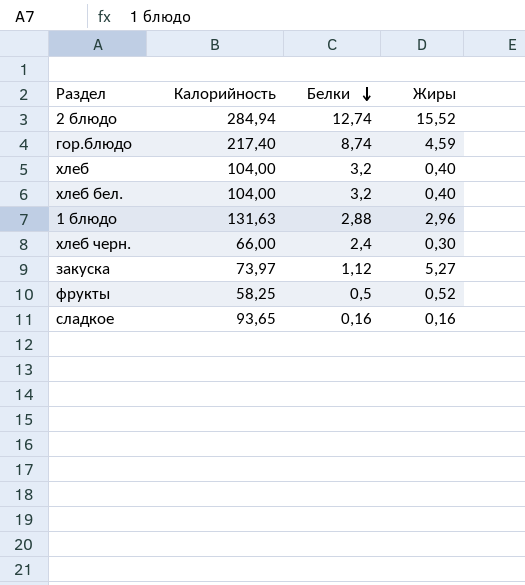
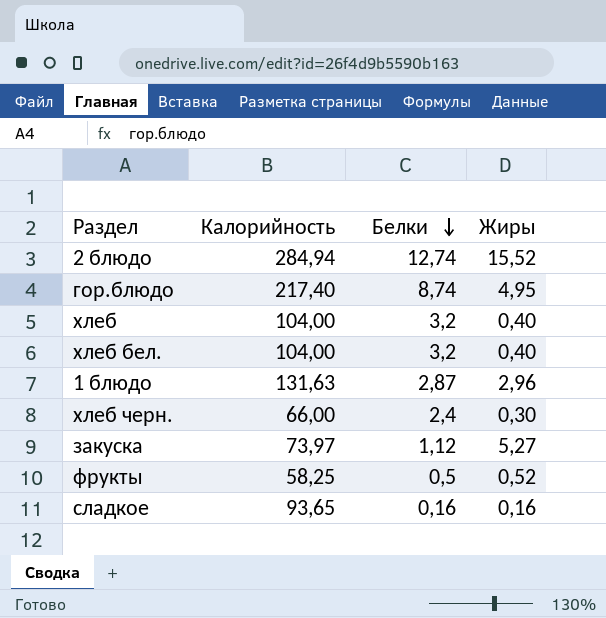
гор.блюдо | Жиры: 4,59 -> 4,95
1 блюдо | Белки: 2,88 -> 2,87

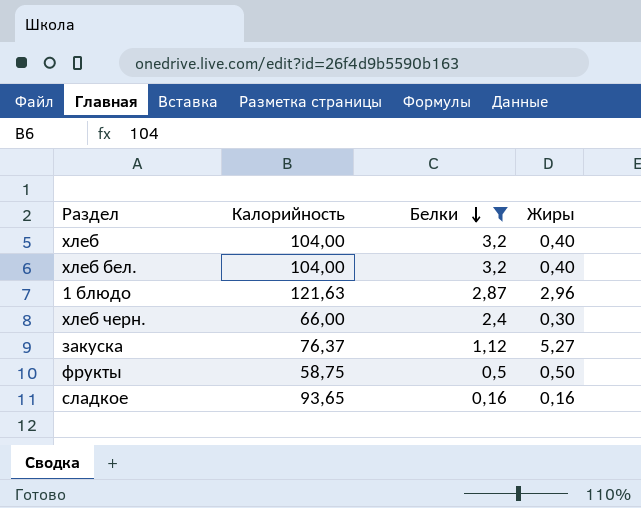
filter: none -> Белки <= 3,2
1 блюдо | Калорийность: 131,63 -> 121,63
закуска | Калорийность: 73,97 -> 76,37
фрукты | Калорийность: 58,25 -> 58,75
фрукты | Жиры: 0,52 -> 0,50

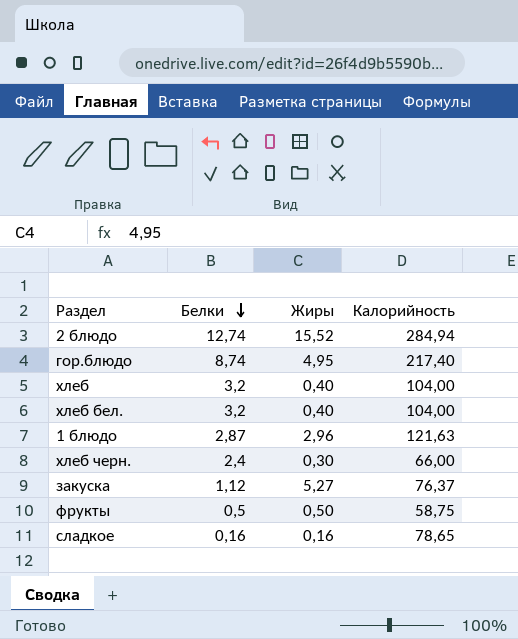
filter: Белки <= 3,2 -> none
column Калорийность | position: 2 -> 4
сладкое | Калорийность: 93,65 -> 78,65

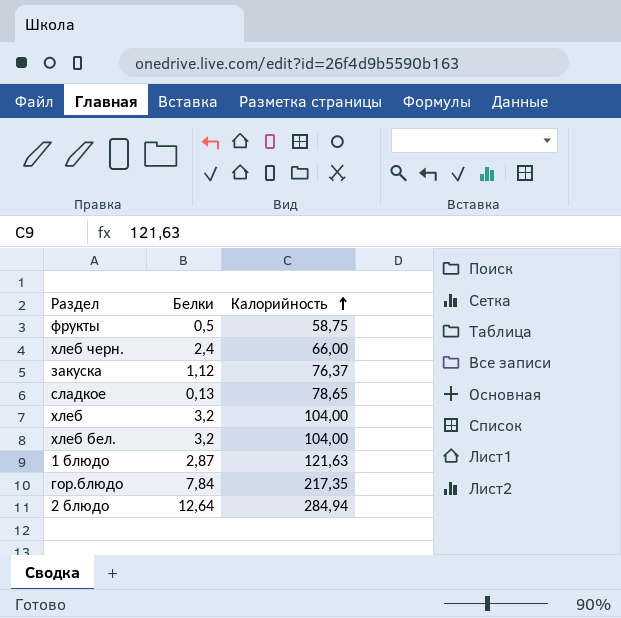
row order: Белки descending -> Калорийность ascending
column Жиры | position: 3 -> none
сладкое | Белки: 0,16 -> 0,13
гор.блюдо | Белки: 8,74 -> 7,84
гор.блюдо | Калорийность: 217,40 -> 217,35
2 блюдо | Белки: 12,74 -> 12,64

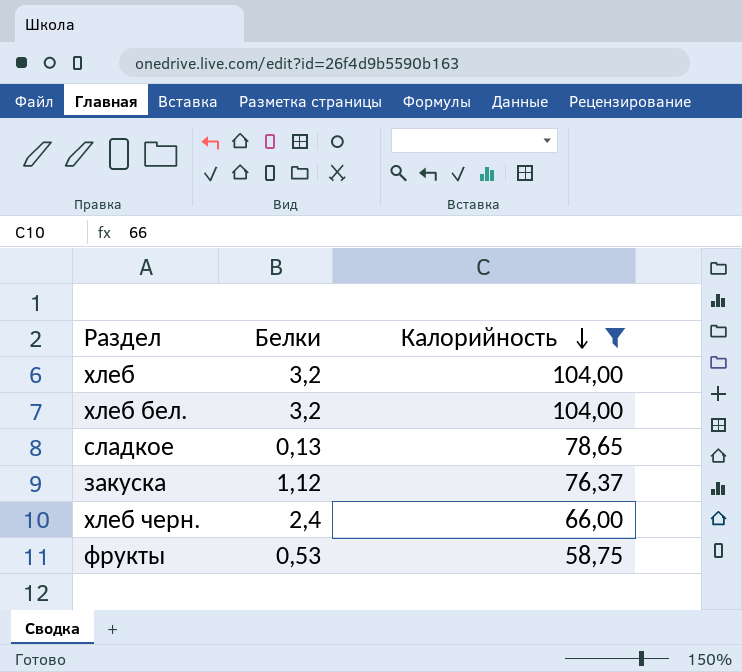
filter: none -> Калорийность <= 104,00
row order: Калорийность ascending -> Калорийность descending
фрукты | Белки: 0,5 -> 0,53

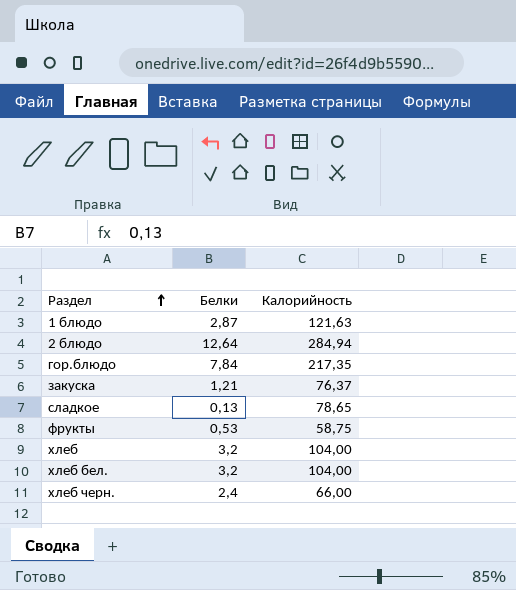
filter: Калорийность <= 104,00 -> none
row order: Калорийность descending -> Раздел ascending
закуска | Белки: 1,12 -> 1,21

